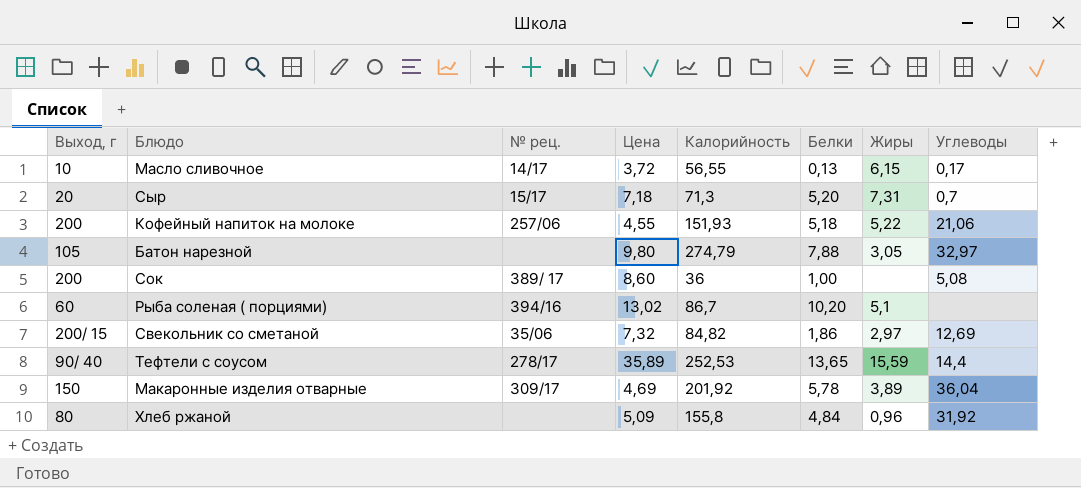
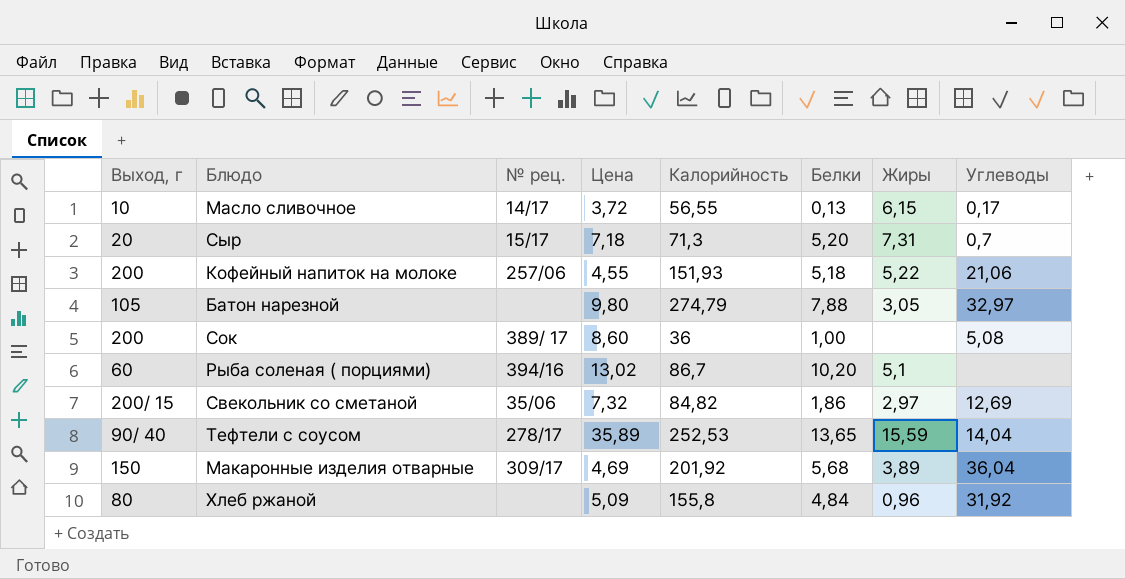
Тефтели с соусом | Углеводы: 14,4 -> 14,04
Макаронные изделия отварные | Белки: 5,78 -> 5,68

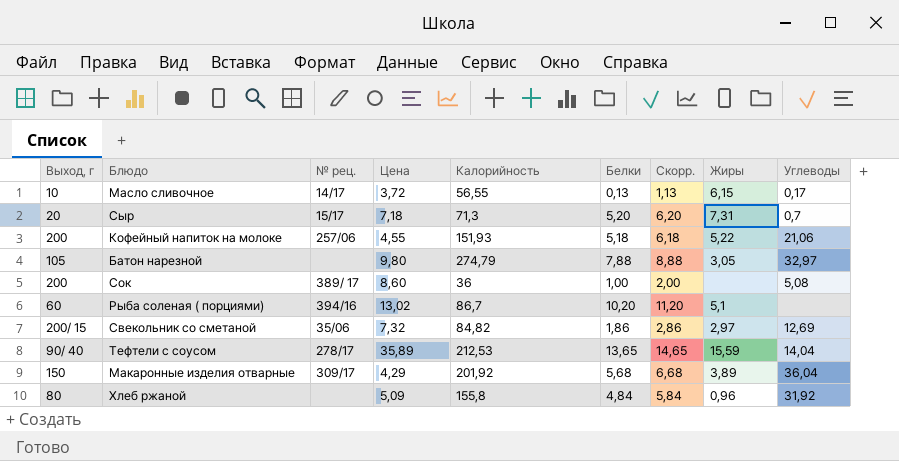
column Скорр. | formula: none -> [Белки] + 1
Тефтели с соусом | Калорийность: 252,53 -> 212,53
Макаронные изделия отварные | Цена: 4,69 -> 4,29

